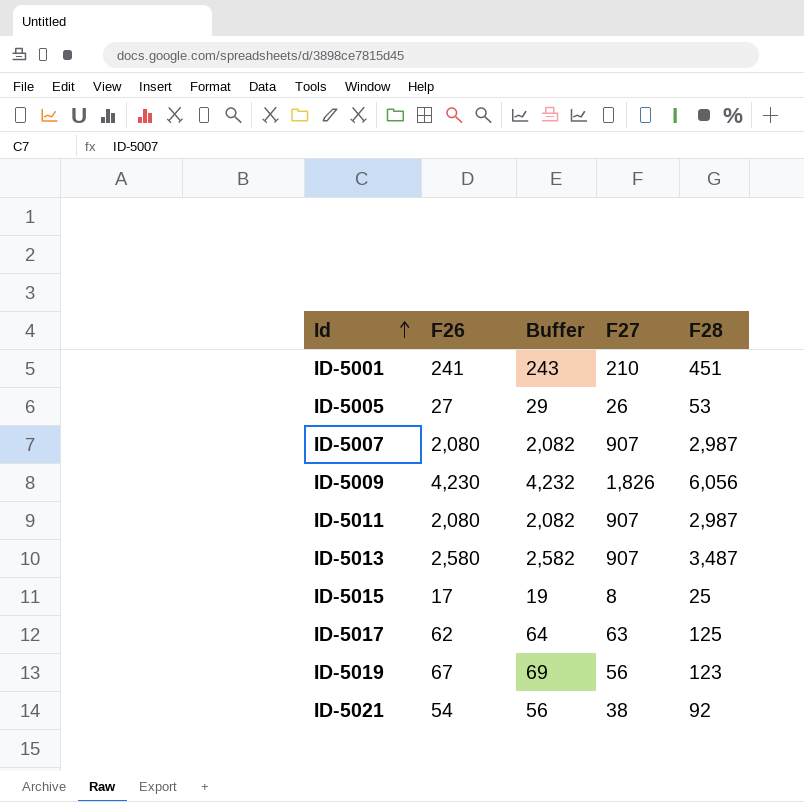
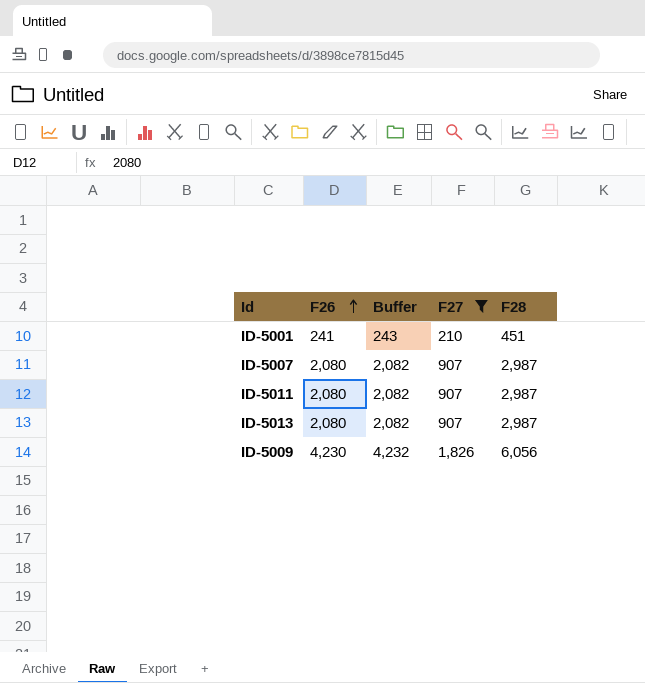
filter: none -> F27 >= 210
row order: Id ascending -> F26 ascending
ID-5013 | F26: 2,580 -> 2,080
ID-5013 | Buffer: 2,582 -> 2,082
ID-5013 | F28: 3,487 -> 2,987

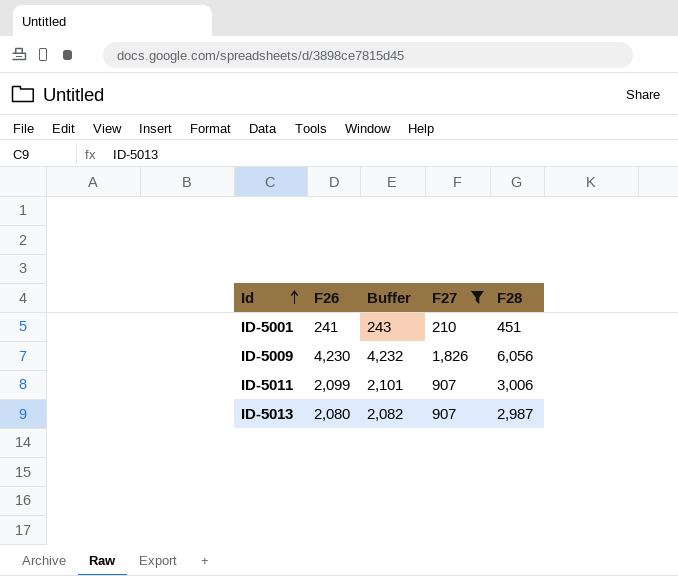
row order: F26 ascending -> Id ascending
row ID-5007: 2,080 | 2,082 | 907 | 2,987 -> none
ID-5011 | F26: 2,080 -> 2,099
ID-5011 | Buffer: 2,082 -> 2,101
ID-5011 | F28: 2,987 -> 3,006

